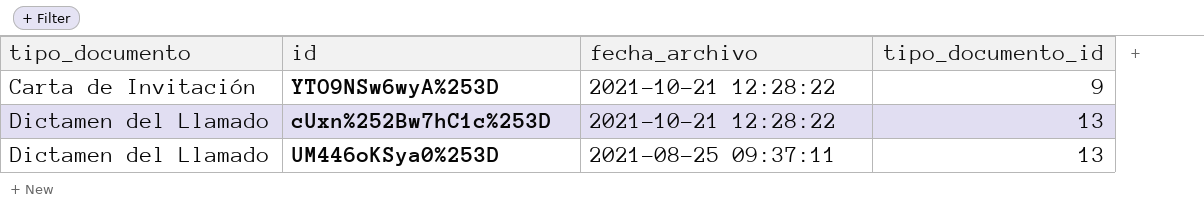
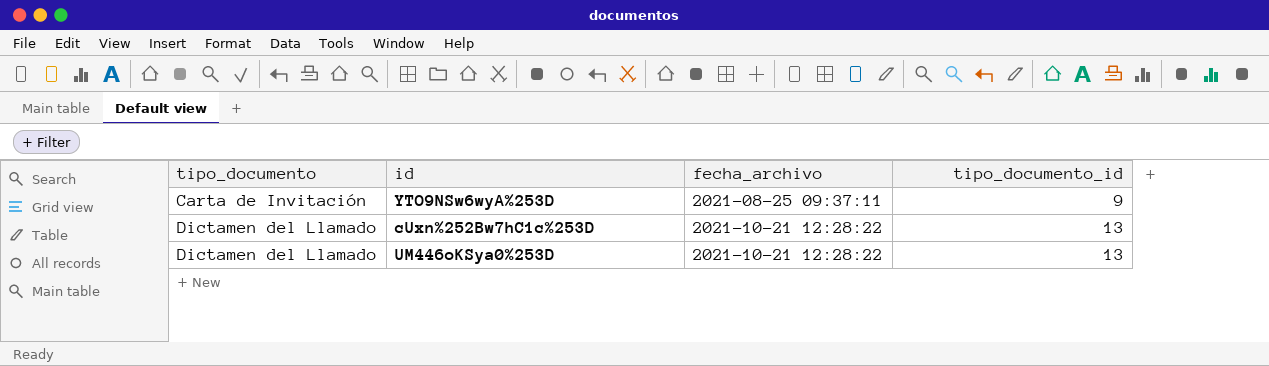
YTO9NSw6wyA%253D | fecha_archivo: 2021-10-21 12:28:22 -> 2021-08-25 09:37:11
UM446oKSya0%253D | fecha_archivo: 2021-08-25 09:37:11 -> 2021-10-21 12:28:22

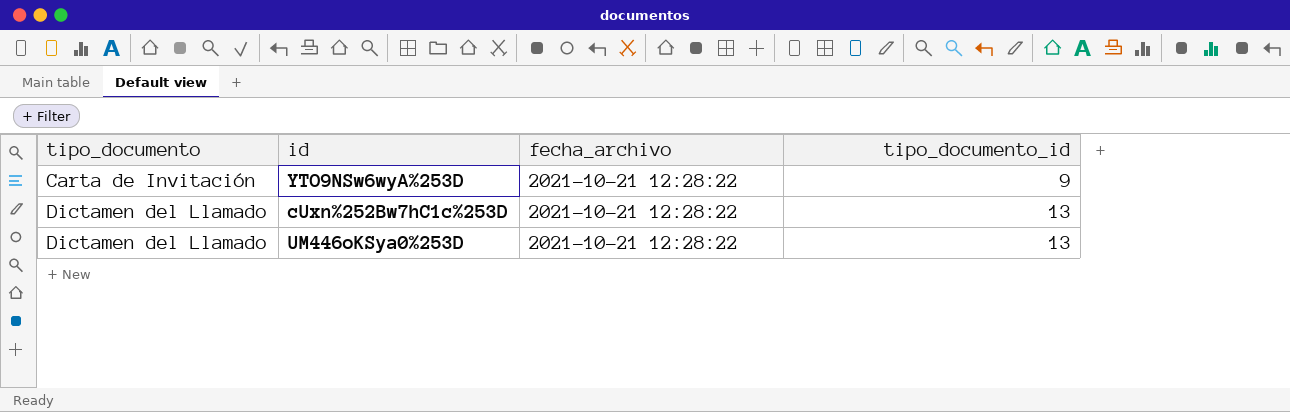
YTO9NSw6wyA%253D | fecha_archivo: 2021-08-25 09:37:11 -> 2021-10-21 12:28:22

